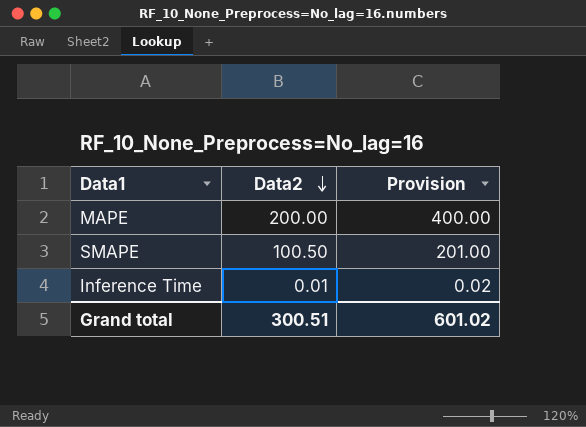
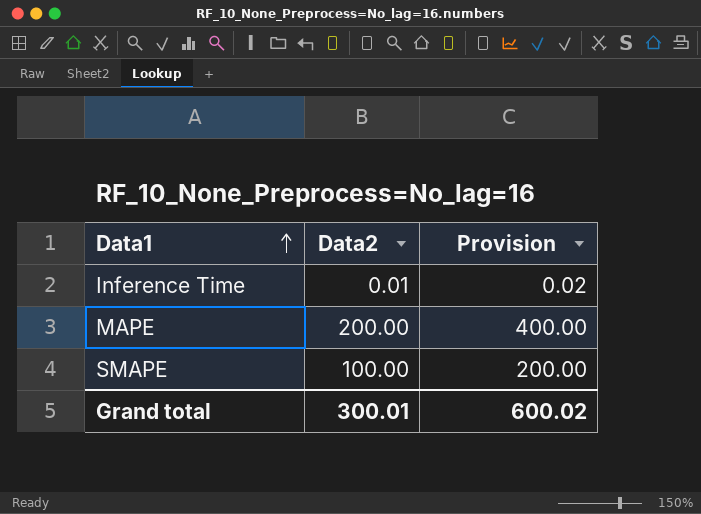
row order: Data2 descending -> Data1 ascending
SMAPE | Data2: 100.50 -> 100.00
SMAPE | Provision: 201.00 -> 200.00
Grand total | Data2: 300.51 -> 300.01
Grand total | Provision: 601.02 -> 600.02

